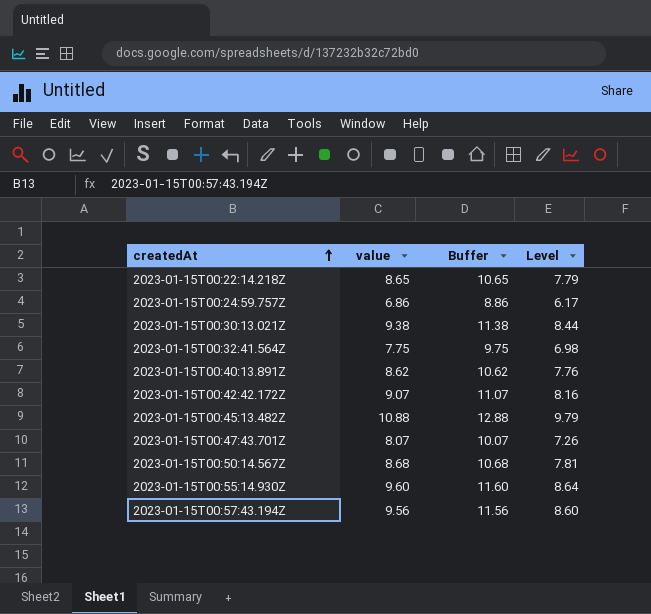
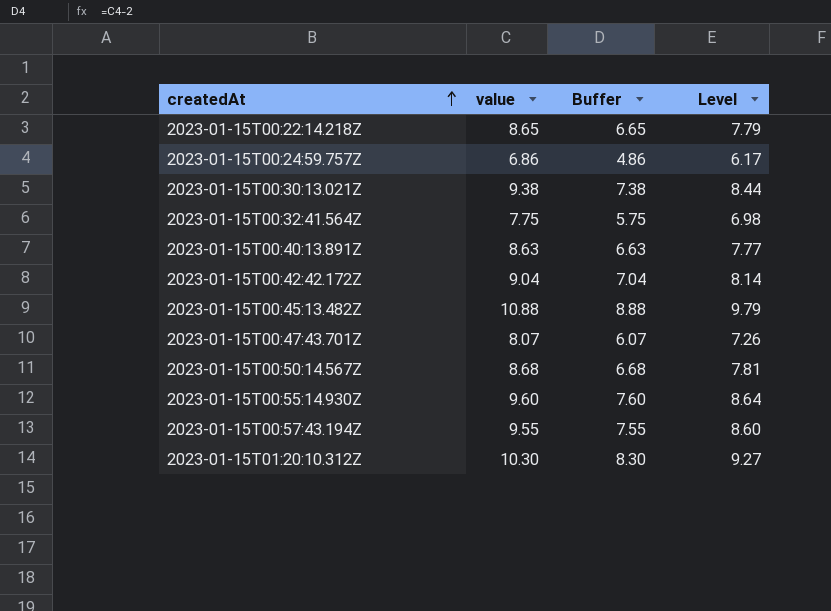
column Buffer | formula: [value] + 2 -> [value] - 2
2023-01-15T00:40:13.891Z | value: 8.62 -> 8.63
2023-01-15T00:40:13.891Z | Level: 7.76 -> 7.77
2023-01-15T00:42:42.172Z | value: 9.07 -> 9.04
2023-01-15T00:42:42.172Z | Level: 8.16 -> 8.14
2023-01-15T00:57:43.194Z | value: 9.56 -> 9.55
row 2023-01-15T01:20:10.312Z: none -> 10.30 | 8.30 | 9.27

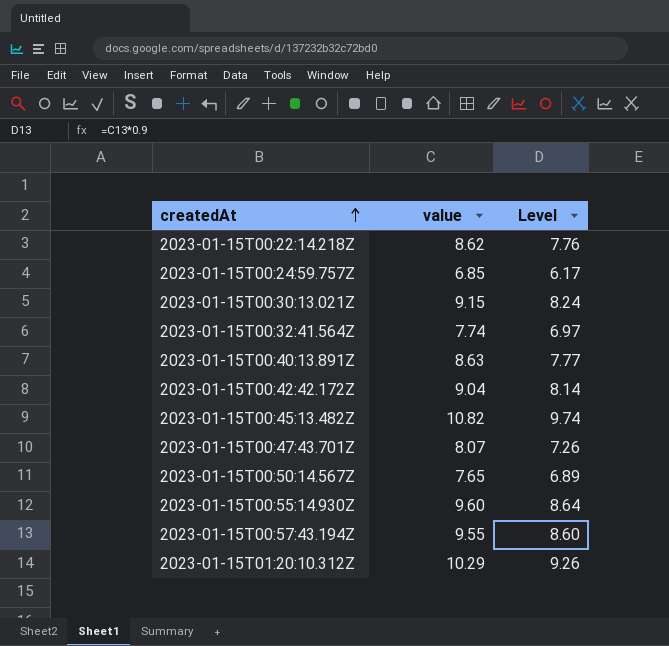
column Buffer | formula: [value] - 2 -> none
2023-01-15T00:22:14.218Z | value: 8.65 -> 8.62
2023-01-15T00:22:14.218Z | Level: 7.79 -> 7.76
2023-01-15T00:24:59.757Z | value: 6.86 -> 6.85
2023-01-15T00:30:13.021Z | value: 9.38 -> 9.15
2023-01-15T00:30:13.021Z | Level: 8.44 -> 8.24
2023-01-15T00:32:41.564Z | value: 7.75 -> 7.74
2023-01-15T00:32:41.564Z | Level: 6.98 -> 6.97
2023-01-15T00:45:13.482Z | value: 10.88 -> 10.82
2023-01-15T00:45:13.482Z | Level: 9.79 -> 9.74
2023-01-15T00:50:14.567Z | value: 8.68 -> 7.65
2023-01-15T00:50:14.567Z | Level: 7.81 -> 6.89
2023-01-15T01:20:10.312Z | value: 10.30 -> 10.29
2023-01-15T01:20:10.312Z | Level: 9.27 -> 9.26

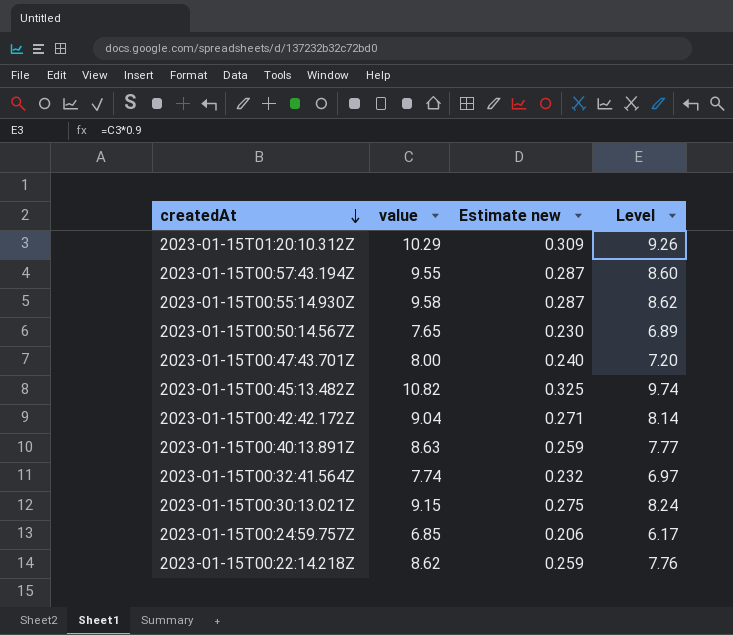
row order: createdAt ascending -> createdAt descending
column Estimate new | formula: none -> [value] * 0.03
2023-01-15T00:55:14.930Z | value: 9.60 -> 9.58
2023-01-15T00:55:14.930Z | Level: 8.64 -> 8.62
2023-01-15T00:47:43.701Z | value: 8.07 -> 8.00
2023-01-15T00:47:43.701Z | Level: 7.26 -> 7.20

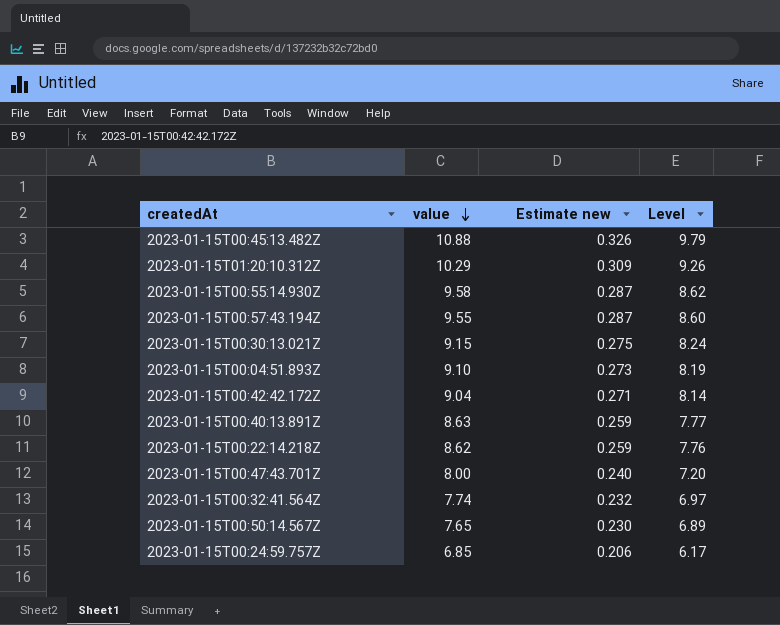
row order: createdAt descending -> value descending
2023-01-15T00:45:13.482Z | value: 10.82 -> 10.88
2023-01-15T00:45:13.482Z | Estimate new: 0.325 -> 0.326
2023-01-15T00:45:13.482Z | Level: 9.74 -> 9.79
row 2023-01-15T00:04:51.893Z: none -> 9.10 | 0.273 | 8.19

